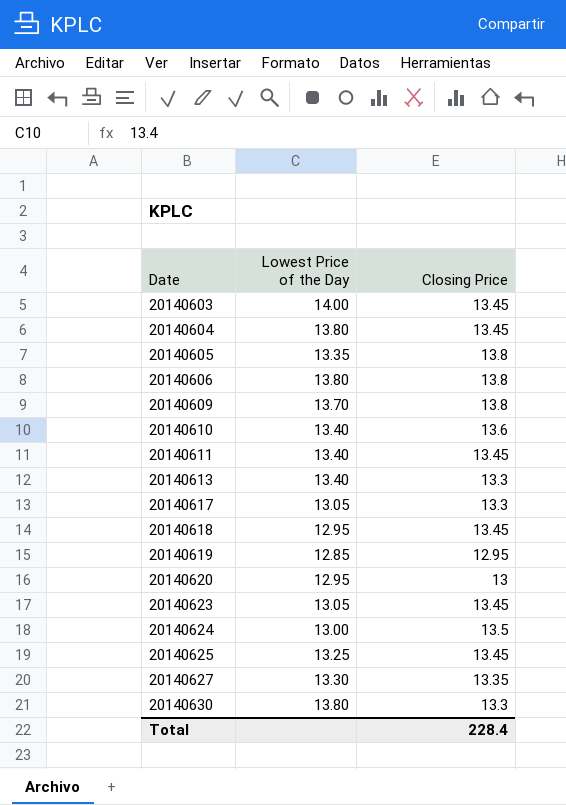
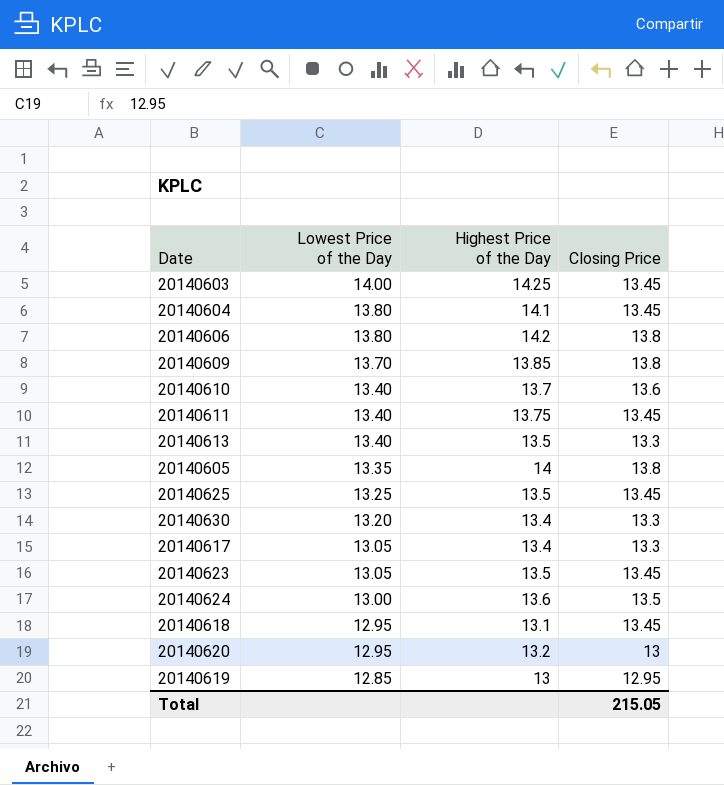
row order: Date ascending -> Lowest Price of the Day descending
column Highest Price of the Day | position: none -> 3
row 20140627: 13.30 | 13.35 -> none
20140630 | Lowest Price of the Day: 13.80 -> 13.20
Total | Closing Price: 228.4 -> 215.05

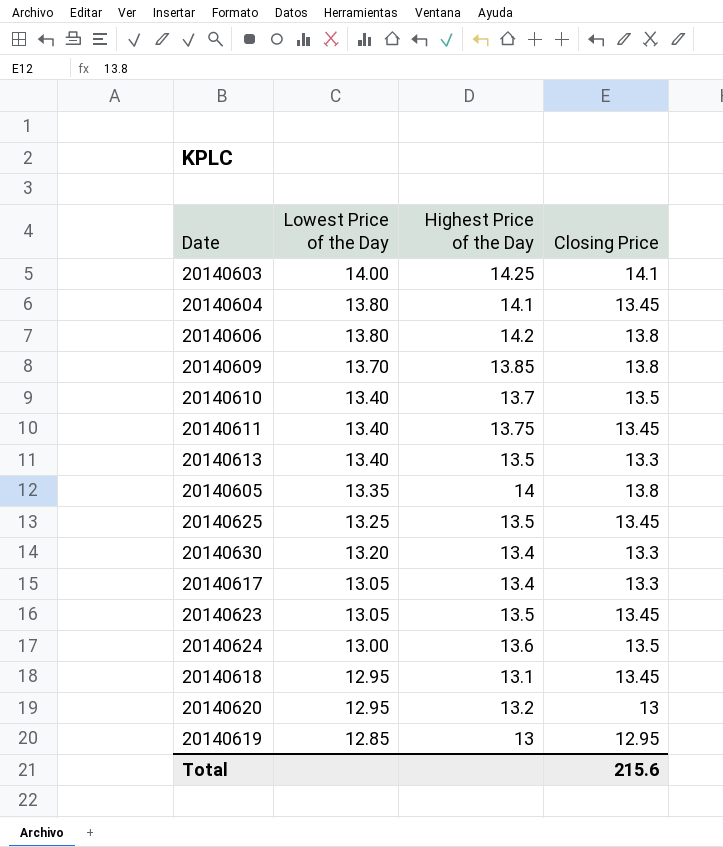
20140603 | Closing Price: 13.45 -> 14.1
20140610 | Closing Price: 13.6 -> 13.5
Total | Closing Price: 215.05 -> 215.6

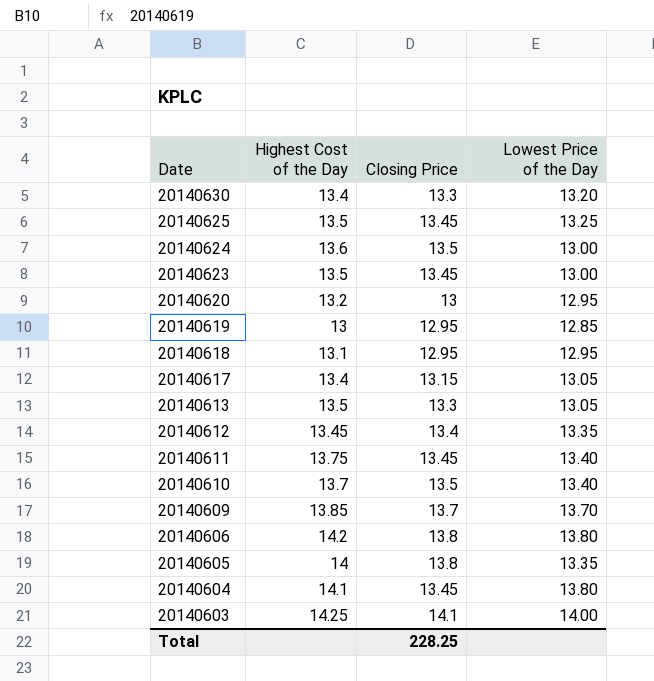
row order: Lowest Price of the Day descending -> Date descending
column name: Highest Price of the Day -> Highest Cost of the Day
column Lowest Price of the Day | position: 2 -> 4
20140623 | Lowest Price of the Day: 13.05 -> 13.00
20140618 | Closing Price: 13.45 -> 12.95
20140617 | Closing Price: 13.3 -> 13.15
20140613 | Lowest Price of the Day: 13.40 -> 13.05
row 20140612: none -> 13.45 | 13.4 | 13.35
20140609 | Closing Price: 13.8 -> 13.7
Total | Closing Price: 215.6 -> 228.25

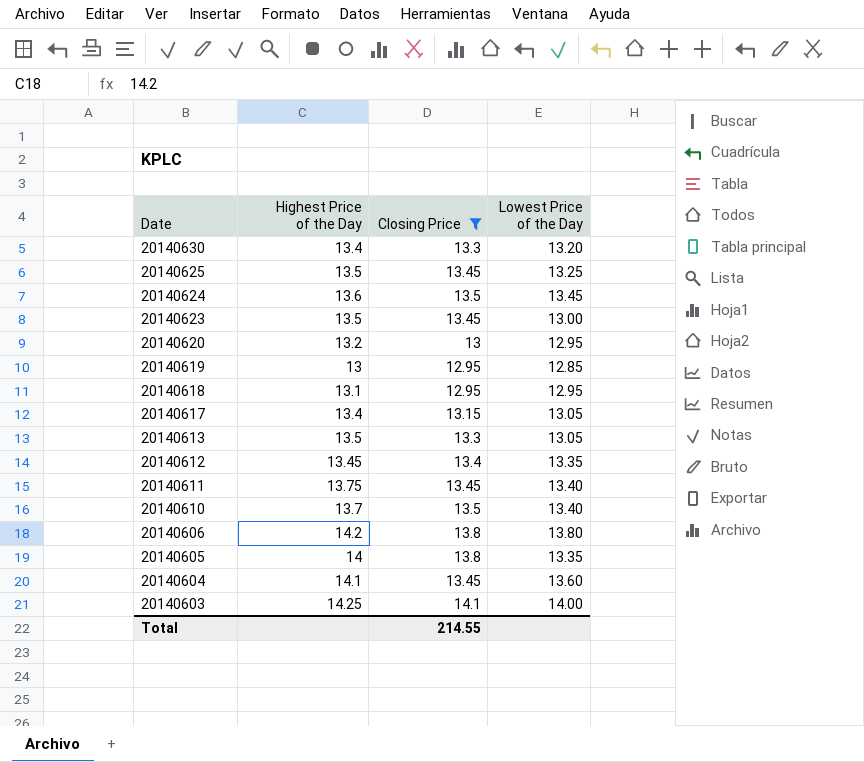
filter: none -> Closing Price != 13.7
column name: Highest Cost of the Day -> Highest Price of the Day
20140624 | Lowest Price of the Day: 13.00 -> 13.45
20140604 | Lowest Price of the Day: 13.80 -> 13.60
Total | Closing Price: 228.25 -> 214.55

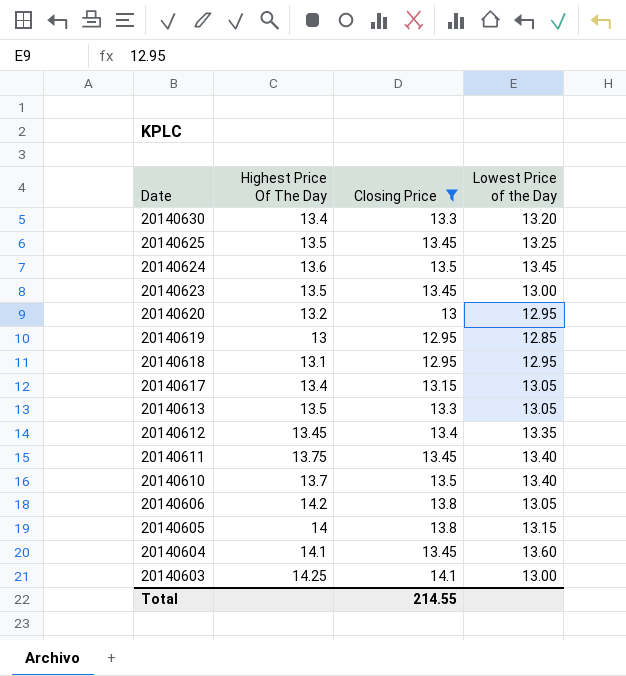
column name: Highest Price of the Day -> Highest Price Of The Day
20140606 | Lowest Price of the Day: 13.80 -> 13.05
20140605 | Lowest Price of the Day: 13.35 -> 13.15
20140603 | Lowest Price of the Day: 14.00 -> 13.00

